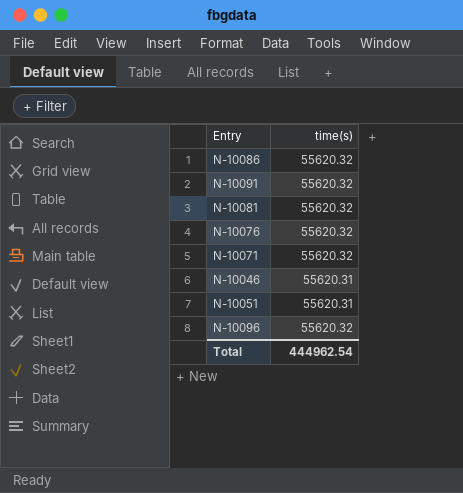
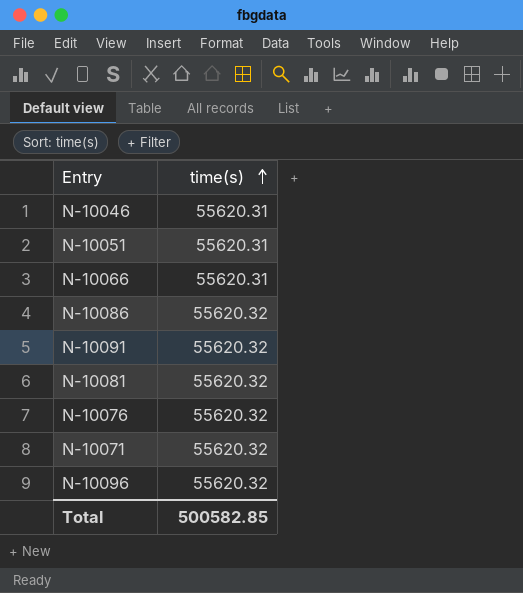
row order: none -> time(s) ascending
row N-10066: none -> 55620.31
Total | time(s): 444962.54 -> 500582.85

